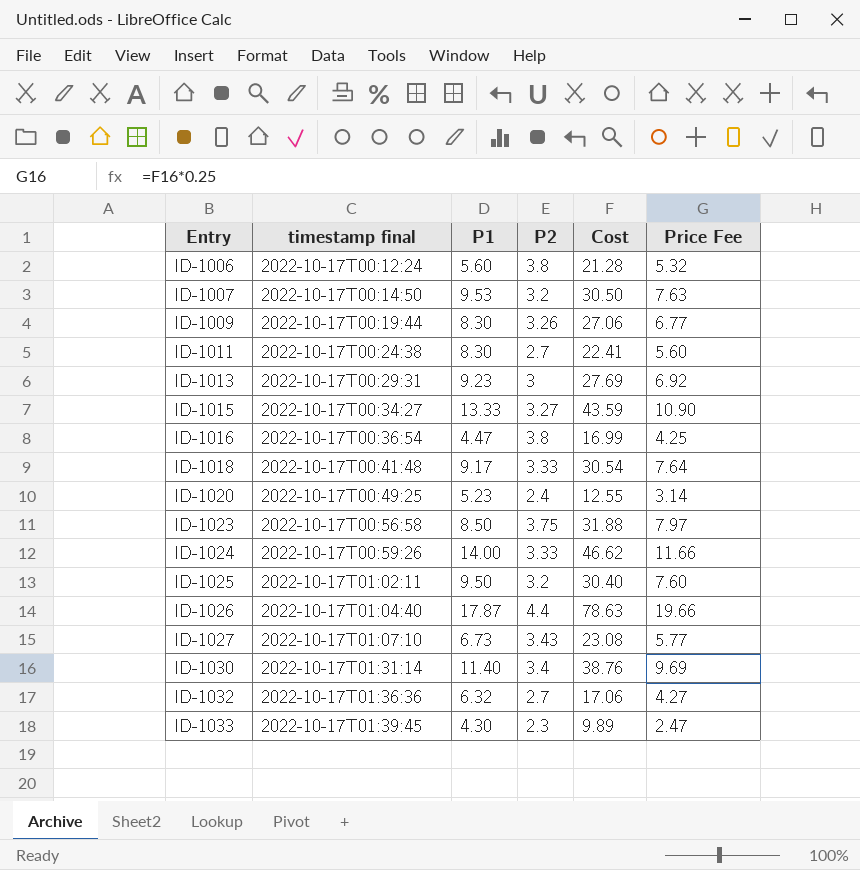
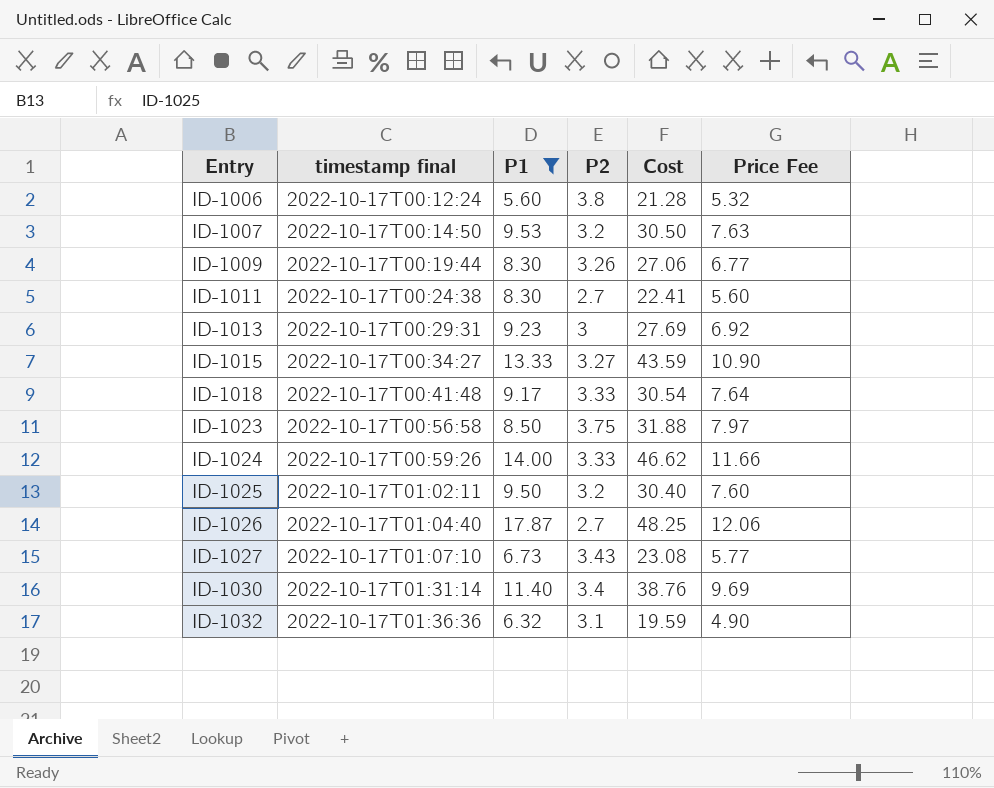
filter: none -> P1 >= 5.60
ID-1026 | P2: 4.4 -> 2.7
ID-1026 | Cost: 78.63 -> 48.25
ID-1026 | Price Fee: 19.66 -> 12.06
ID-1032 | P2: 2.7 -> 3.1
ID-1032 | Cost: 17.06 -> 19.59
ID-1032 | Price Fee: 4.27 -> 4.90

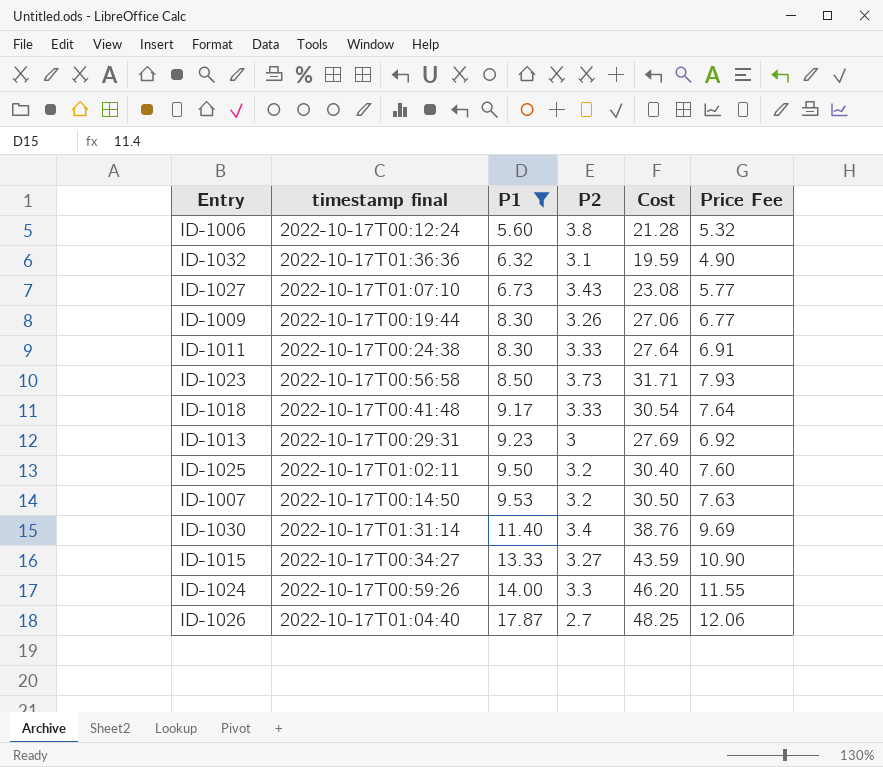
row order: Entry ascending -> P1 ascending
ID-1011 | P2: 2.7 -> 3.33
ID-1011 | Cost: 22.41 -> 27.64
ID-1011 | Price Fee: 5.60 -> 6.91
ID-1023 | P2: 3.75 -> 3.73
ID-1023 | Cost: 31.88 -> 31.71
ID-1023 | Price Fee: 7.97 -> 7.93
ID-1024 | P2: 3.33 -> 3.3
ID-1024 | Cost: 46.62 -> 46.20
ID-1024 | Price Fee: 11.66 -> 11.55

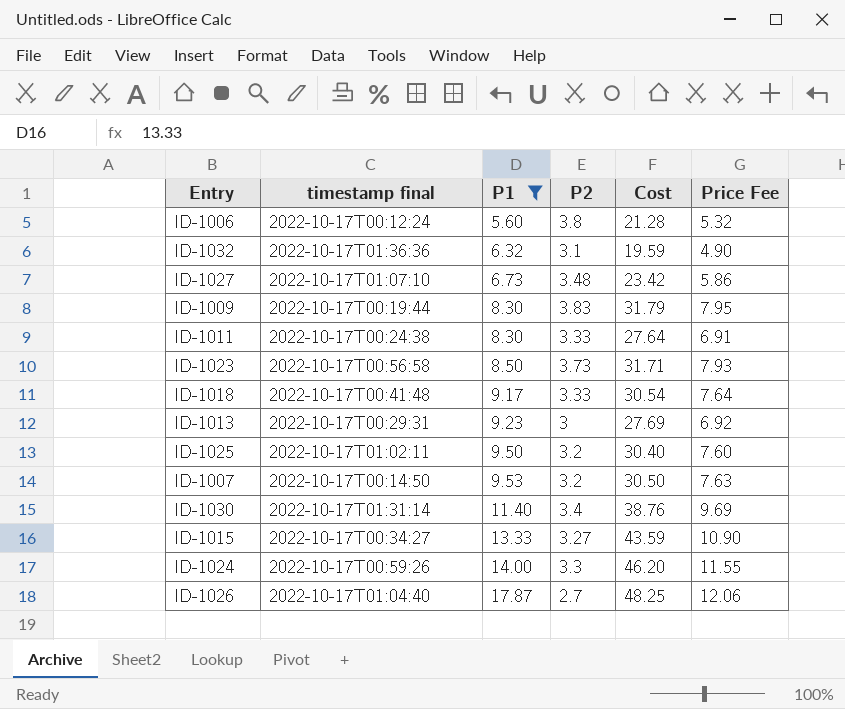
ID-1027 | P2: 3.43 -> 3.48
ID-1027 | Cost: 23.08 -> 23.42
ID-1027 | Price Fee: 5.77 -> 5.86
ID-1009 | P2: 3.26 -> 3.83
ID-1009 | Cost: 27.06 -> 31.79
ID-1009 | Price Fee: 6.77 -> 7.95

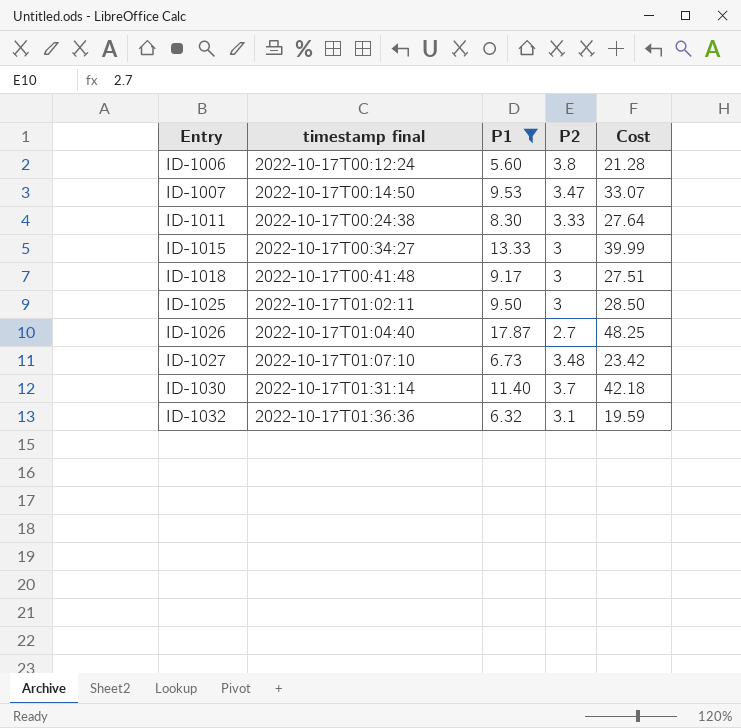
row order: P1 ascending -> Entry ascending
column Price Fee | formula: [Cost] * 0.25 -> none
row ID-1009: 2022-10-17T00:19:44 | 8.30 | 3.83 | 31.79 | 7.95 -> none
row ID-1023: 2022-10-17T00:56:58 | 8.50 | 3.73 | 31.71 | 7.93 -> none
row ID-1013: 2022-10-17T00:29:31 | 9.23 | 3 | 27.69 | 6.92 -> none
row ID-1024: 2022-10-17T00:59:26 | 14.00 | 3.3 | 46.20 | 11.55 -> none
ID-1007 | P2: 3.2 -> 3.47
ID-1007 | Cost: 30.50 -> 33.07
ID-1015 | P2: 3.27 -> 3
ID-1015 | Cost: 43.59 -> 39.99
ID-1018 | P2: 3.33 -> 3
ID-1018 | Cost: 30.54 -> 27.51
ID-1025 | P2: 3.2 -> 3
ID-1025 | Cost: 30.40 -> 28.50
ID-1030 | P2: 3.4 -> 3.7
ID-1030 | Cost: 38.76 -> 42.18

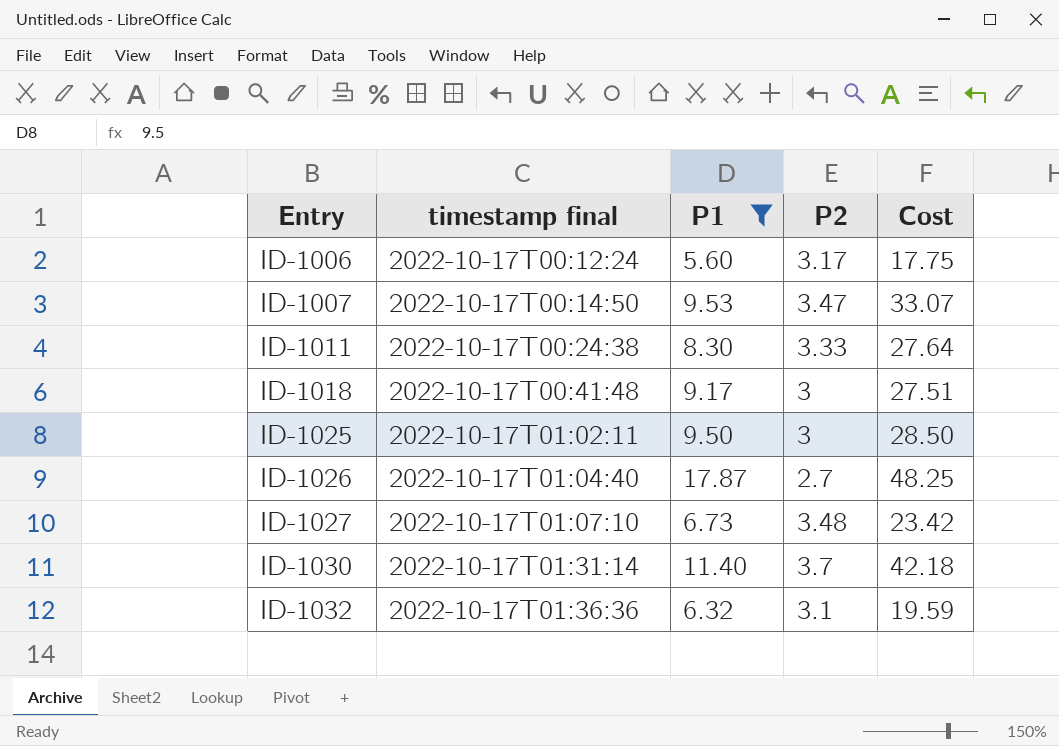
row ID-1015: 2022-10-17T00:34:27 | 13.33 | 3 | 39.99 -> none
ID-1006 | P2: 3.8 -> 3.17
ID-1006 | Cost: 21.28 -> 17.75

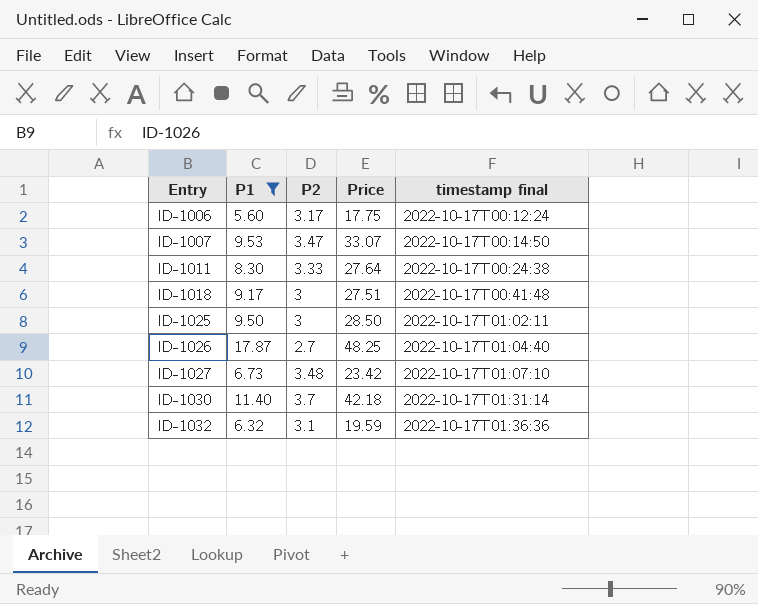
column name: Cost -> Price
column timestamp final | position: 2 -> 5

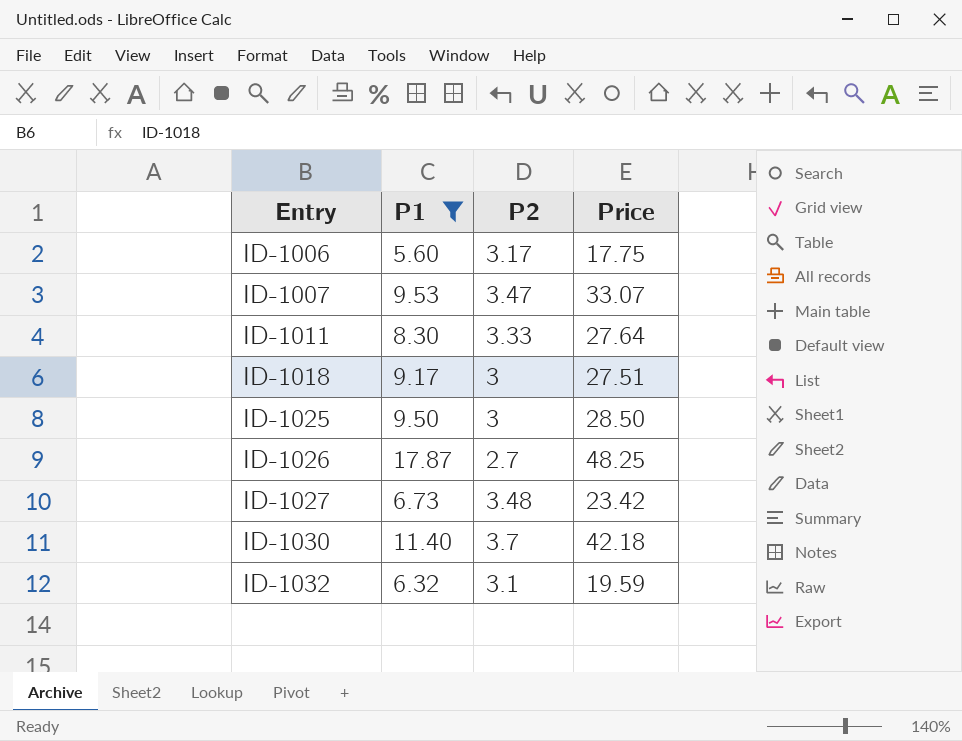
column timestamp final | position: 5 -> none

